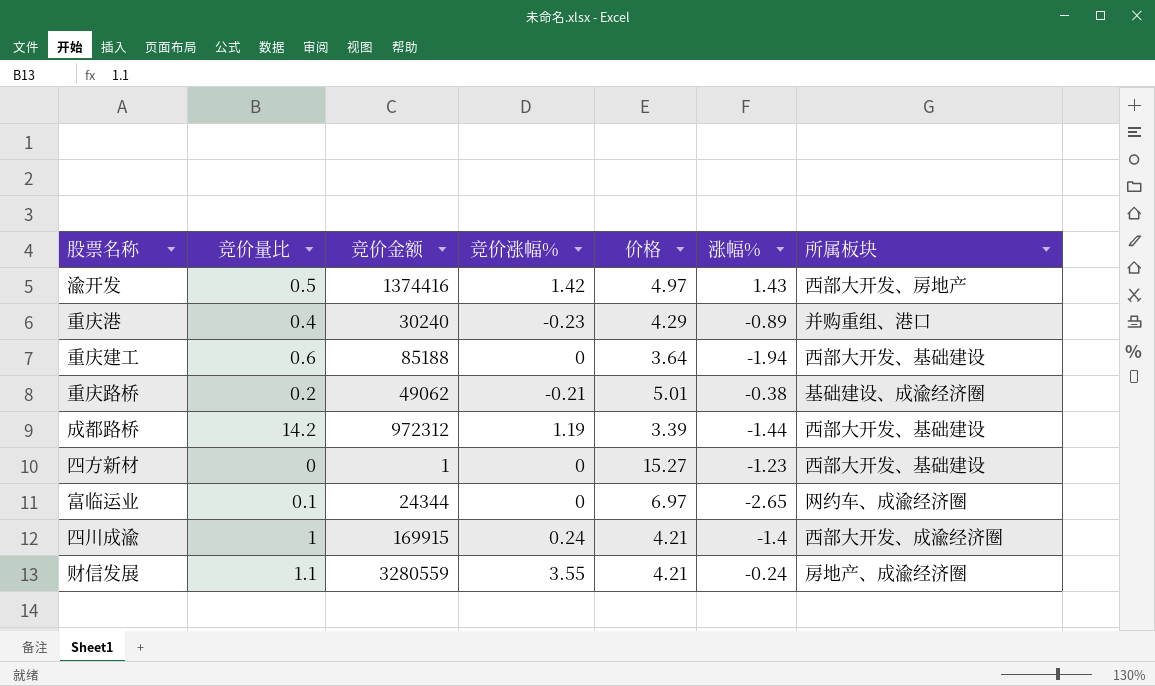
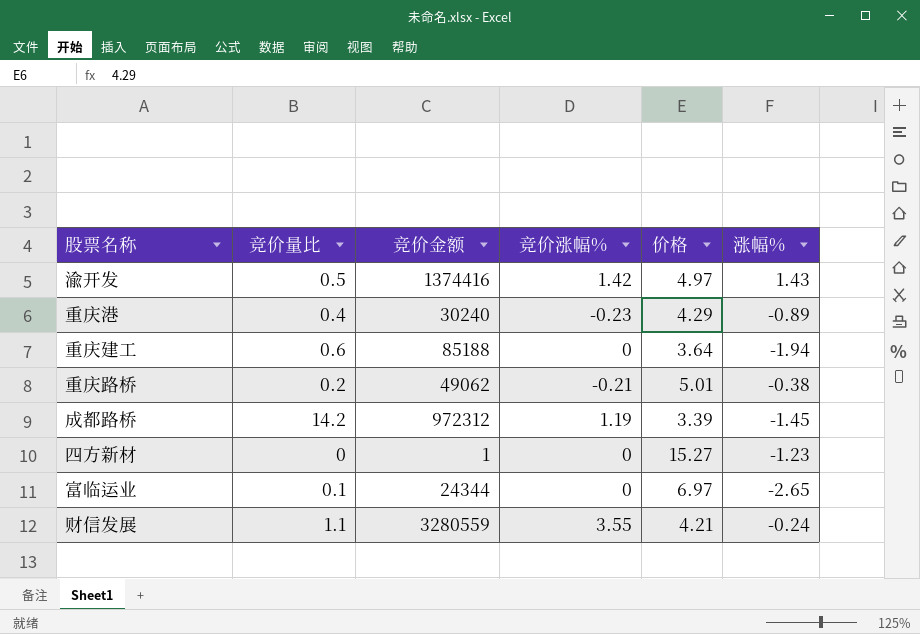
column 所属板块 | position: 7 -> none
row 四川成渝: 1 | 169915 | 0.24 | 4.21 | -1.4 | 西部大开发、成渝经济圈 -> none
成都路桥 | 涨幅%: -1.44 -> -1.45

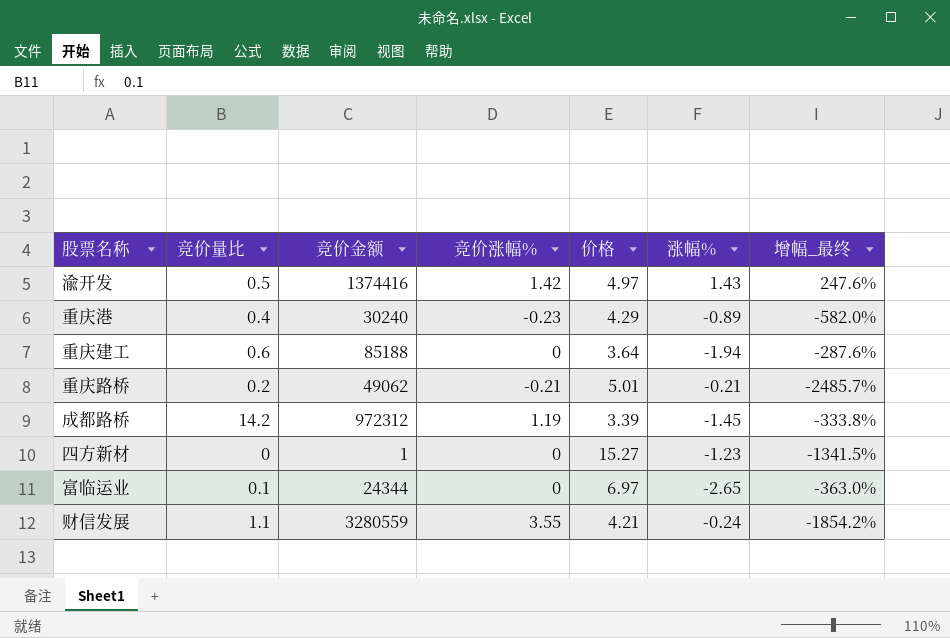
column 增幅_最终 | formula: none -> ([价格] - [涨幅%]) / [涨幅%]
重庆路桥 | 涨幅%: -0.38 -> -0.21

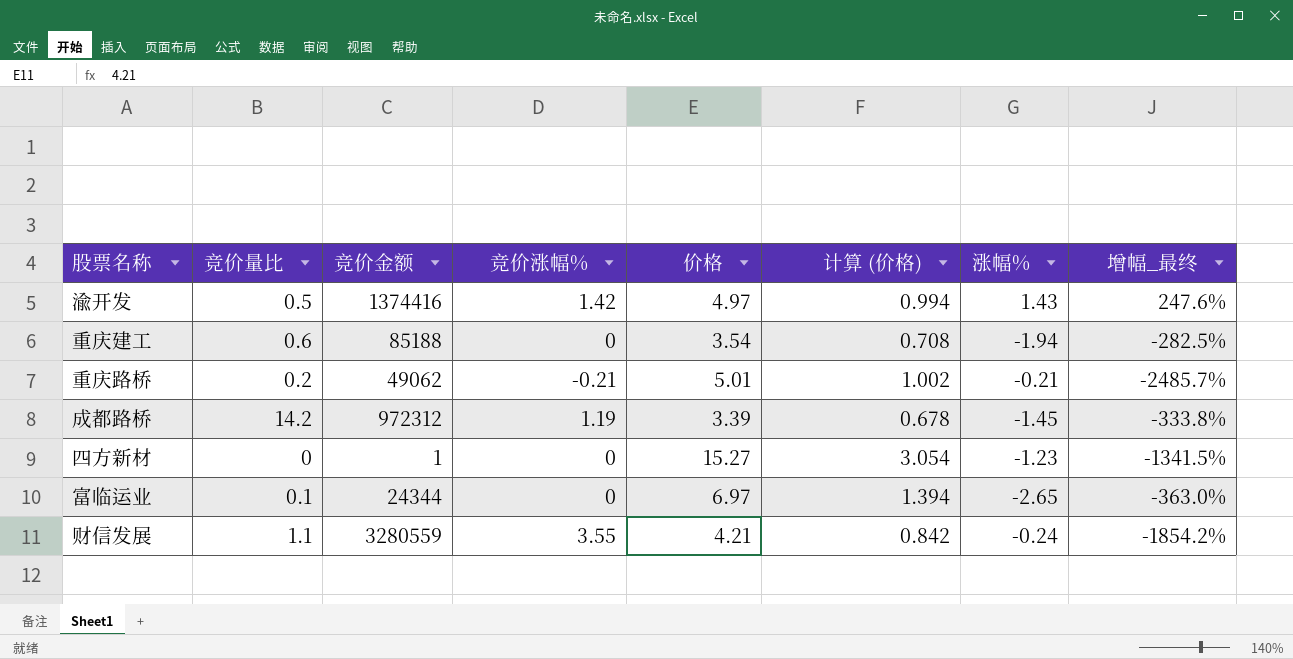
column 计算 (价格) | formula: none -> [价格] * 0.2
row 重庆港: 0.4 | 30240 | -0.23 | 4.29 | -0.89 | -582.0% -> none
重庆建工 | 价格: 3.64 -> 3.54
重庆建工 | 增幅_最终: -287.6% -> -282.5%

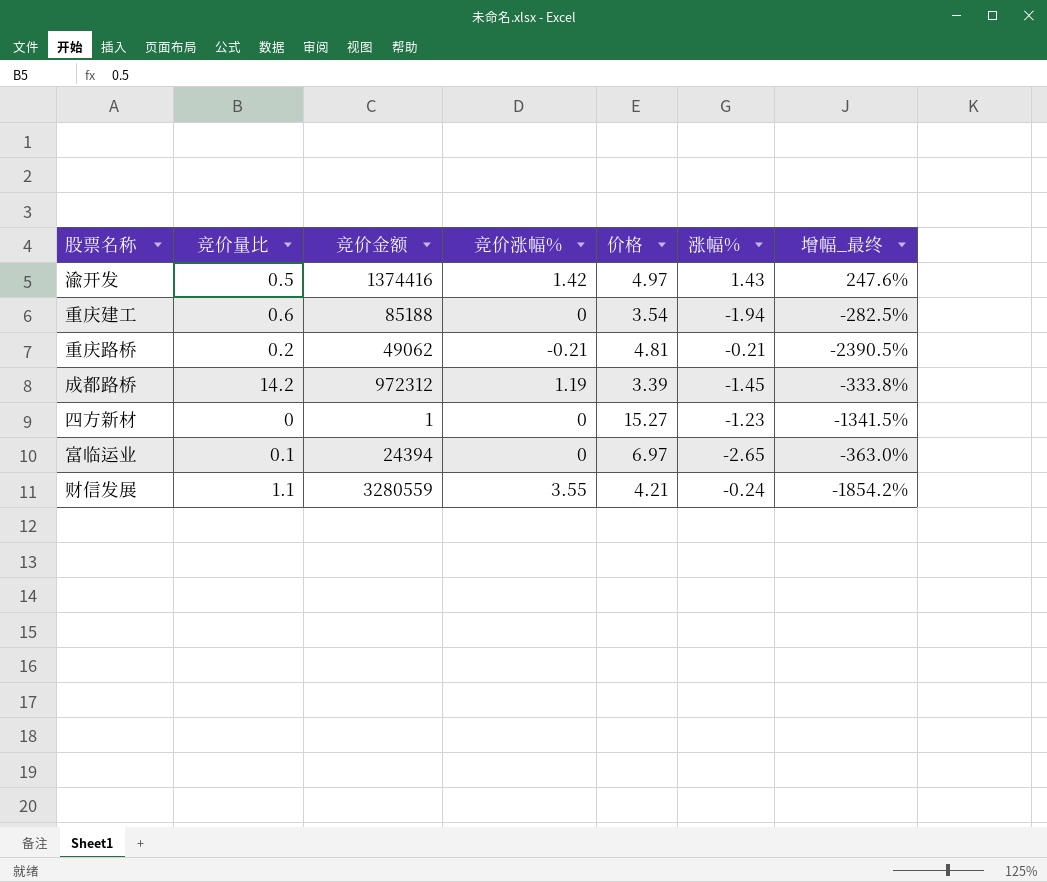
column 计算 (价格) | formula: [价格] * 0.2 -> none
重庆路桥 | 价格: 5.01 -> 4.81
重庆路桥 | 增幅_最终: -2485.7% -> -2390.5%
富临运业 | 竞价金额: 24344 -> 24394

